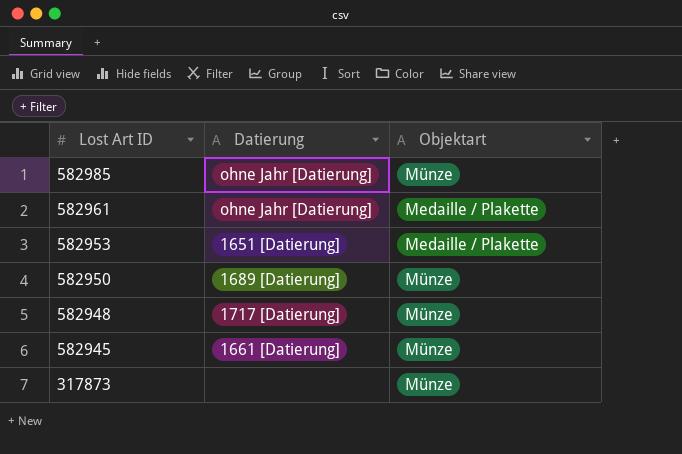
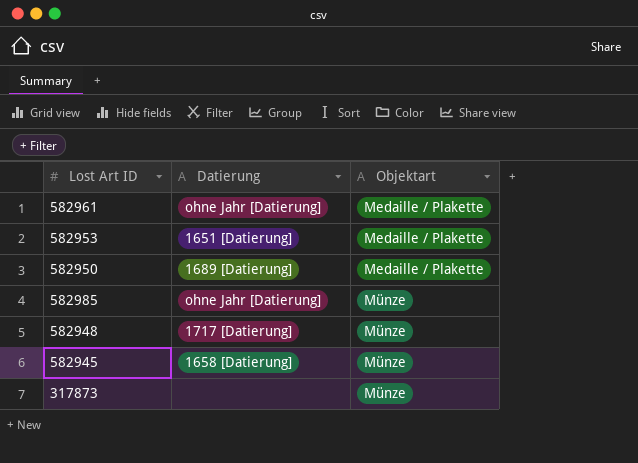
row order: Lost Art ID descending -> Objektart ascending
582950 | Objektart: Münze -> Medaille / Plakette
582945 | Datierung: 1661 [Datierung] -> 1658 [Datierung]

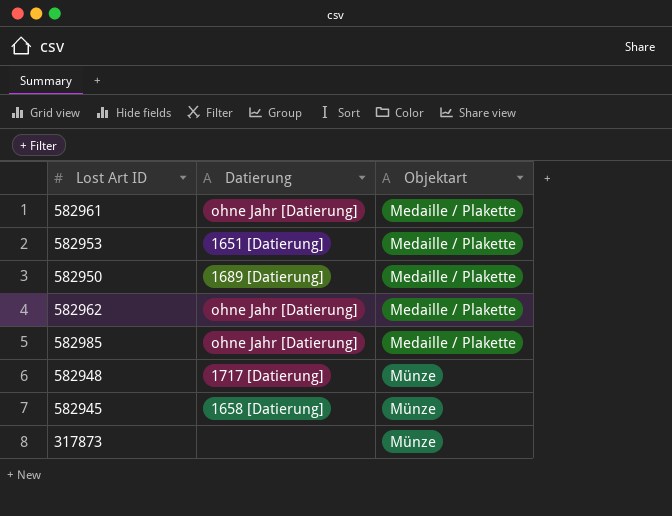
row 582962: none -> ohne Jahr [Datierung] | Medaille / Plakette
582985 | Objektart: Münze -> Medaille / Plakette

